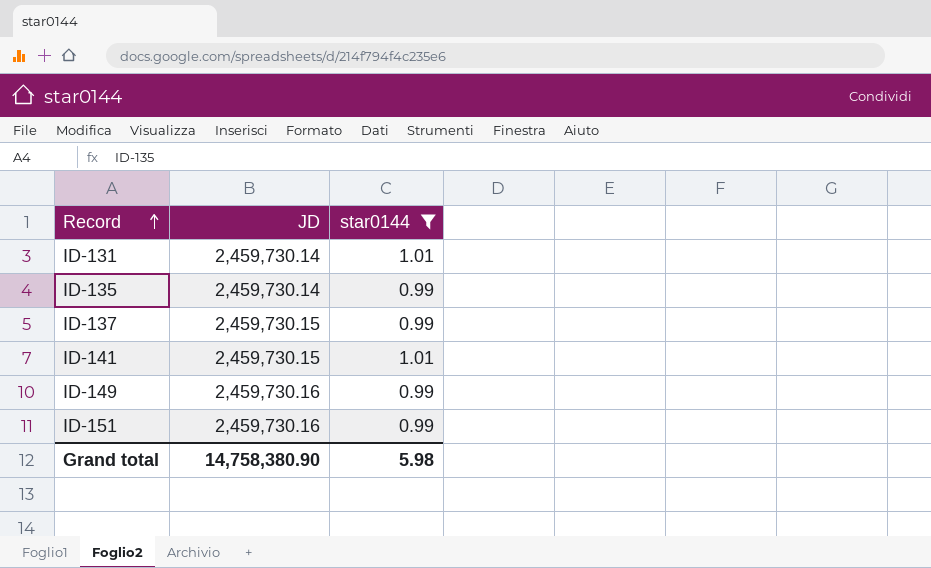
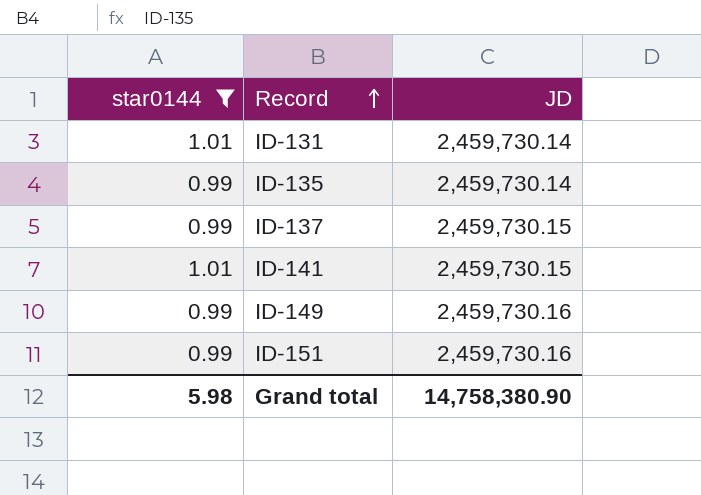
column star0144 | position: 3 -> 1

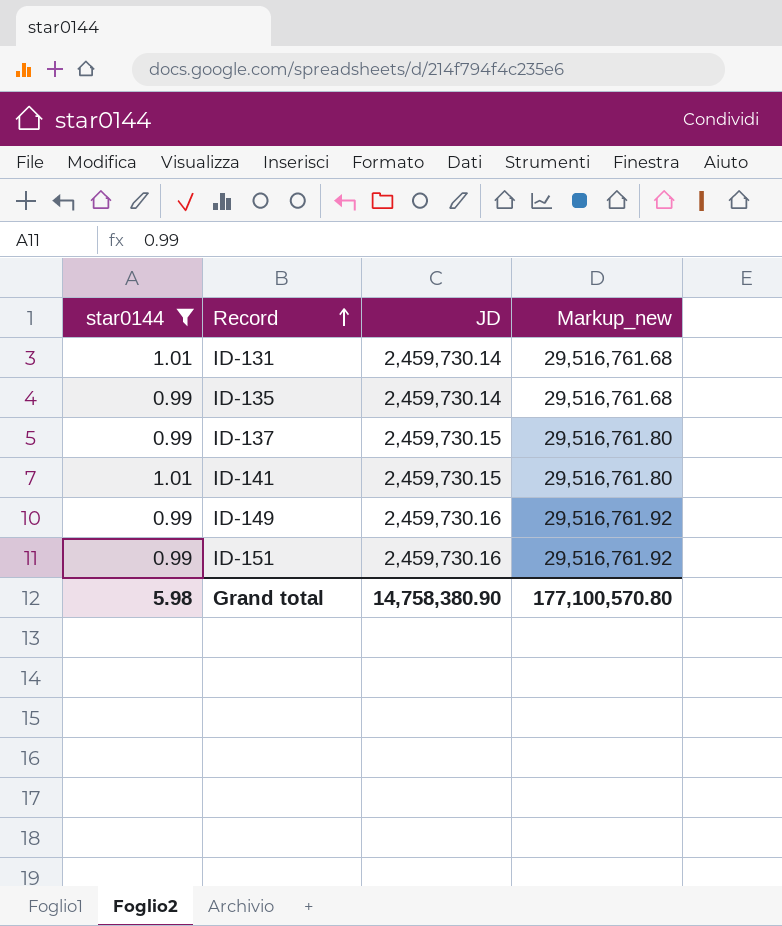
column Markup_new | formula: none -> [JD] * 12

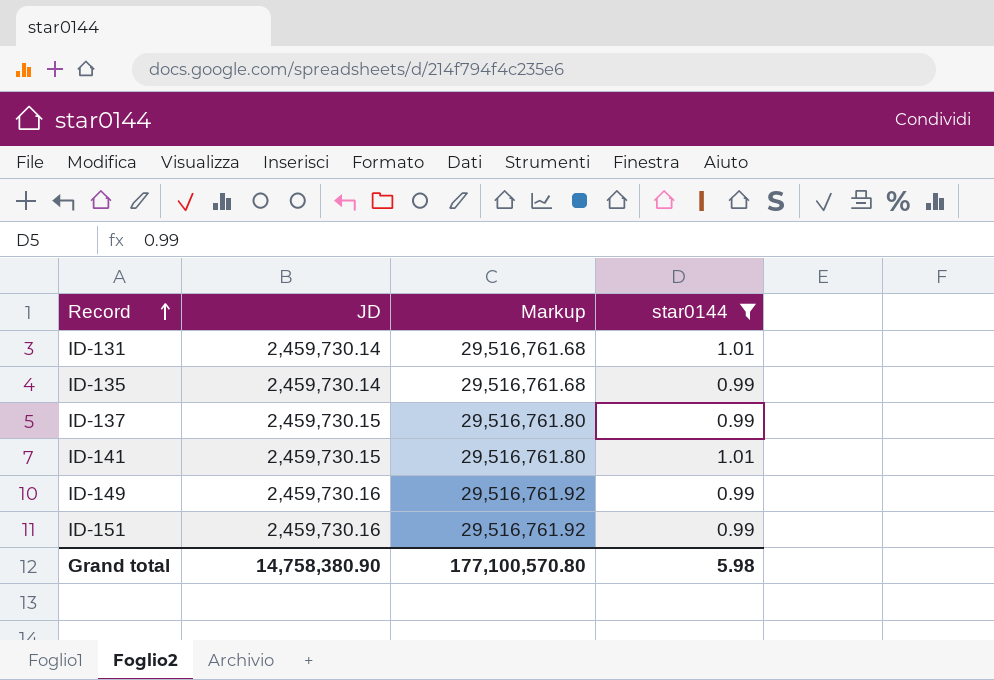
column name: Markup_new -> Markup
column star0144 | position: 1 -> 4

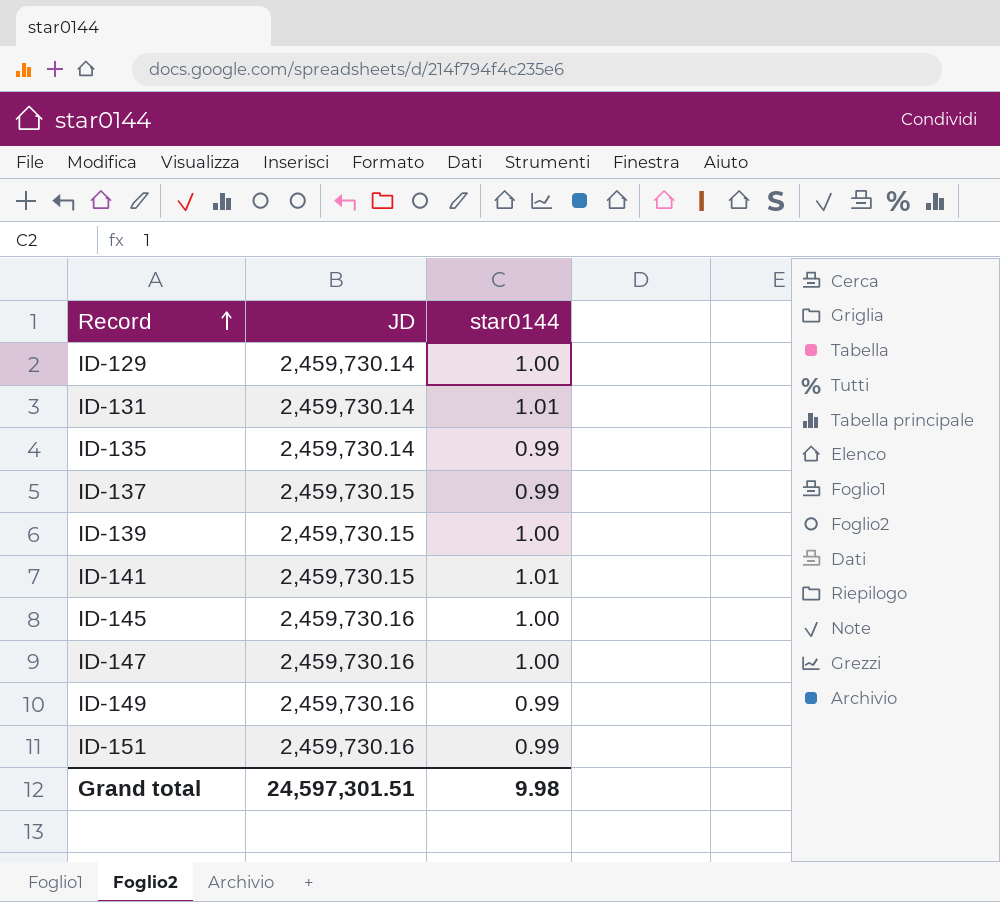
filter: star0144 != 1.00 -> none
column Markup | formula: [JD] * 12 -> none
Grand total | JD: 14,758,380.90 -> 24,597,301.51
Grand total | star0144: 5.98 -> 9.98

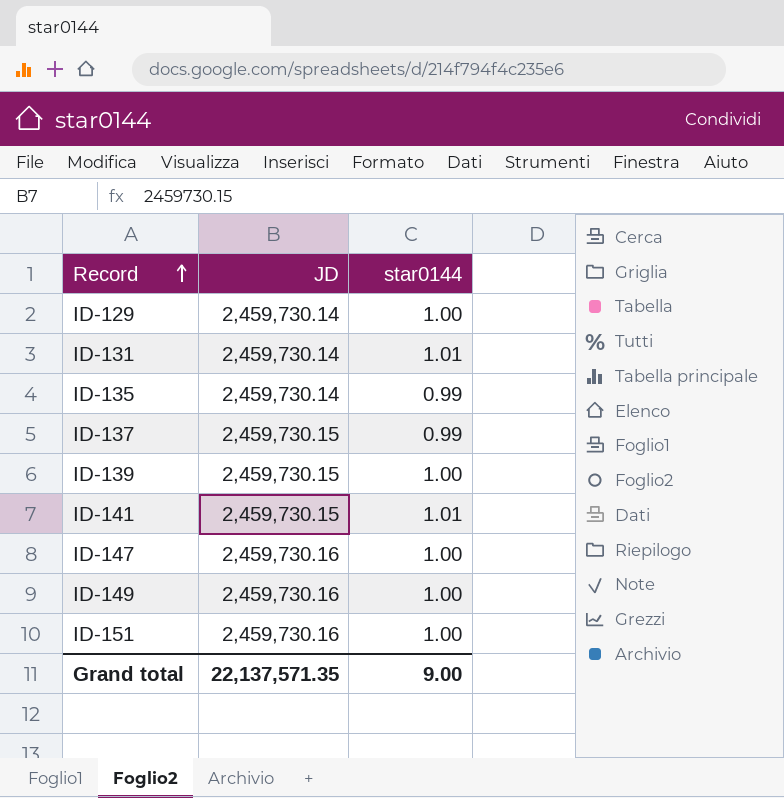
row ID-145: 2,459,730.16 | 1.00 -> none
ID-149 | star0144: 0.99 -> 1.00
ID-151 | star0144: 0.99 -> 1.00
Grand total | JD: 24,597,301.51 -> 22,137,571.35
Grand total | star0144: 9.98 -> 9.00

